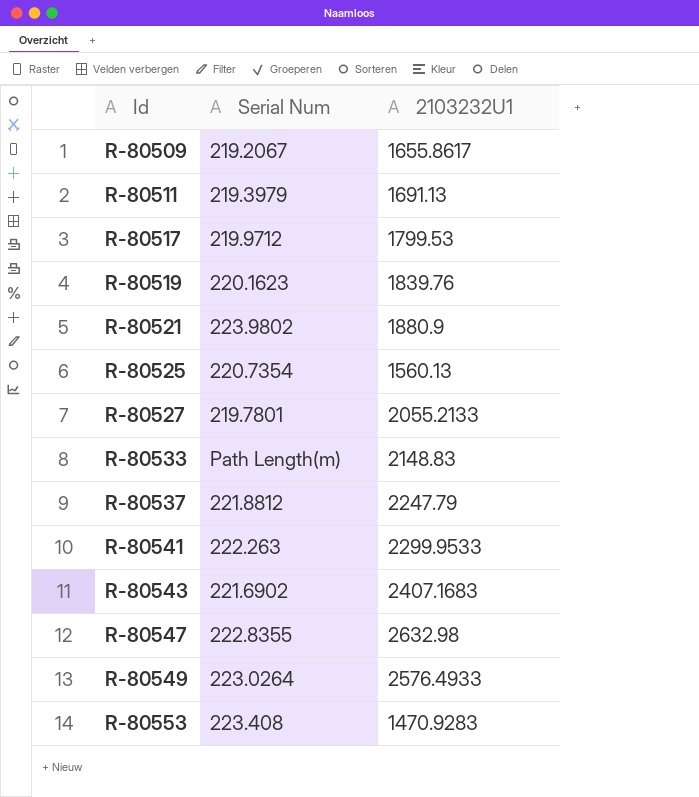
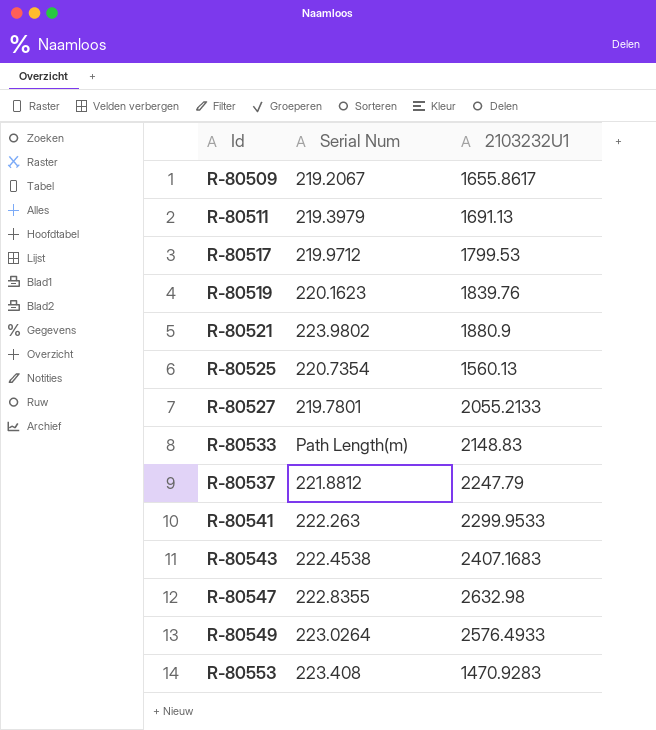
R-80543 | Serial Num: 221.6902 -> 222.4538

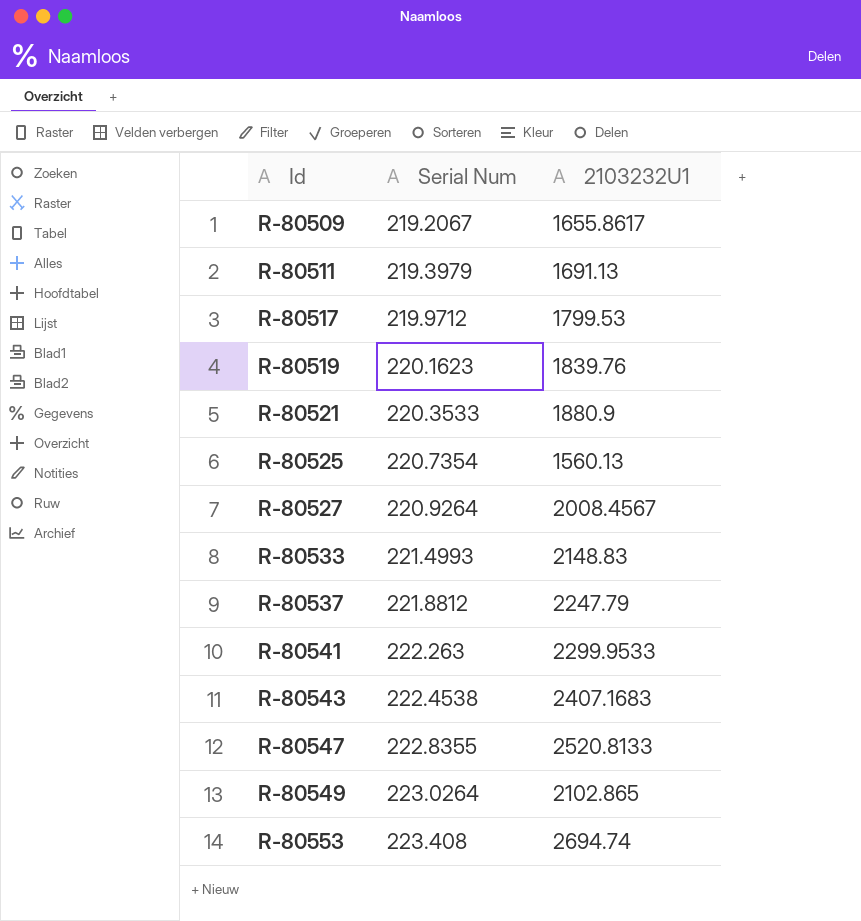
R-80521 | Serial Num: 223.9802 -> 220.3533
R-80527 | Serial Num: 219.7801 -> 220.9264
R-80527 | 2103232U1: 2055.2133 -> 2008.4567
R-80533 | Serial Num: Path Length(m) -> 221.4993
R-80547 | 2103232U1: 2632.98 -> 2520.8133
R-80549 | 2103232U1: 2576.4933 -> 2102.865
R-80553 | 2103232U1: 1470.9283 -> 2694.74

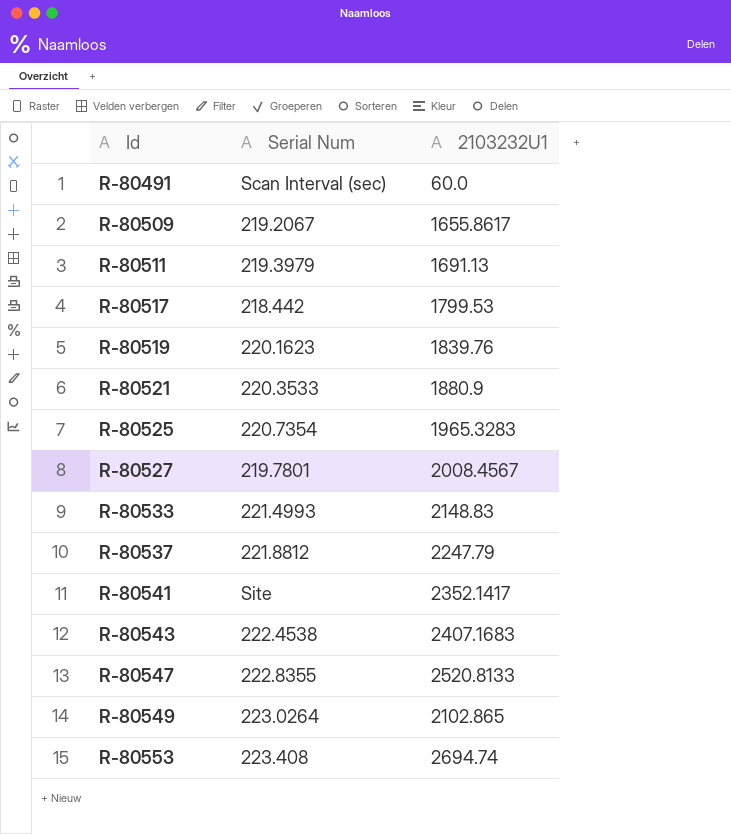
row R-80491: none -> Scan Interval (sec) | 60.0
R-80517 | Serial Num: 219.9712 -> 218.442
R-80525 | 2103232U1: 1560.13 -> 1965.3283
R-80527 | Serial Num: 220.9264 -> 219.7801
R-80541 | Serial Num: 222.263 -> Site
R-80541 | 2103232U1: 2299.9533 -> 2352.1417

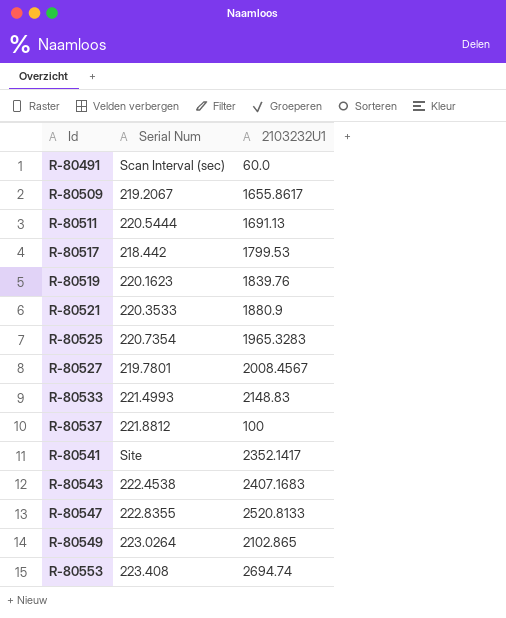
R-80511 | Serial Num: 219.3979 -> 220.5444
R-80537 | 2103232U1: 2247.79 -> 100

